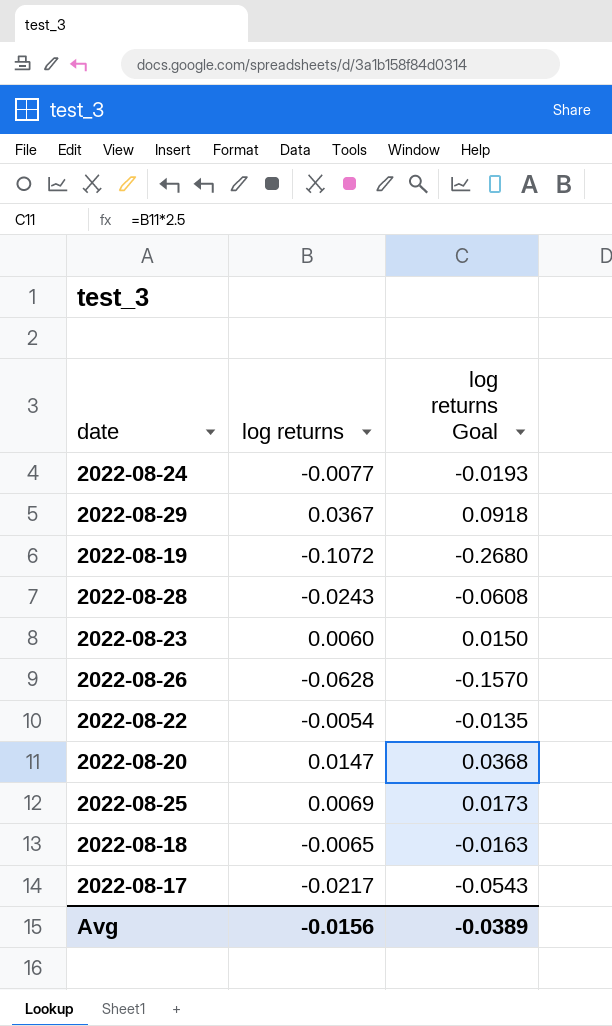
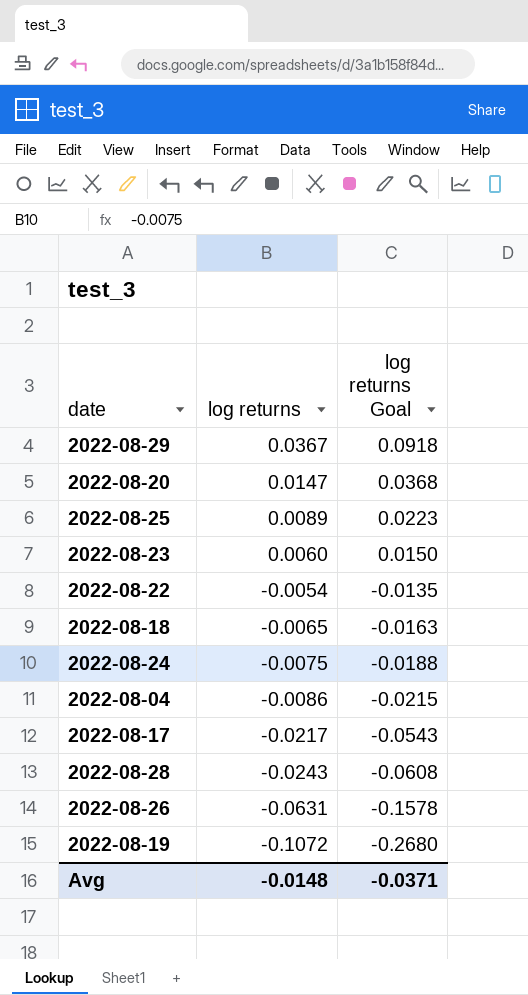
row order: none -> log returns descending
2022-08-25 | log returns: 0.0069 -> 0.0089
2022-08-25 | log returns Goal: 0.0173 -> 0.0223
2022-08-24 | log returns: -0.0077 -> -0.0075
2022-08-24 | log returns Goal: -0.0193 -> -0.0188
row 2022-08-04: none -> -0.0086 | -0.0215
2022-08-26 | log returns: -0.0628 -> -0.0631
2022-08-26 | log returns Goal: -0.1570 -> -0.1578
Avg | log returns: -0.0156 -> -0.0148
Avg | log returns Goal: -0.0389 -> -0.0371

